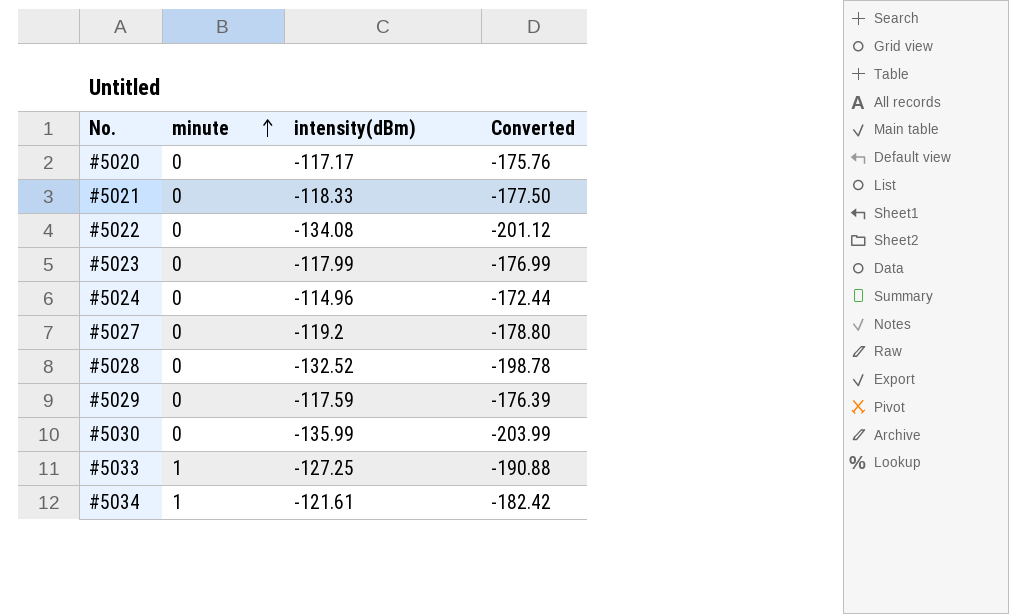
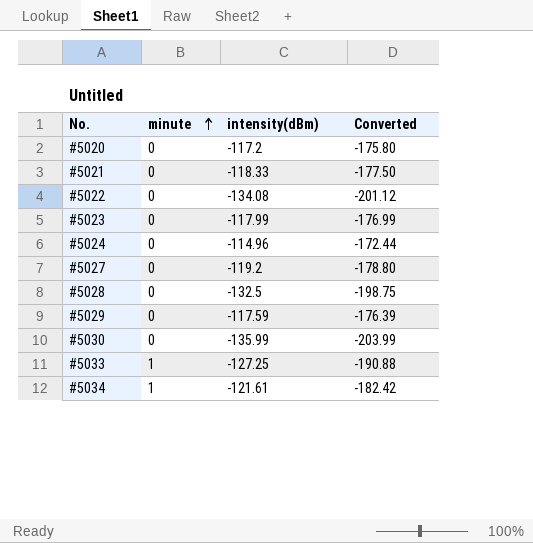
#5020 | intensity(dBm): -117.17 -> -117.2
#5020 | Converted: -175.76 -> -175.80
#5028 | intensity(dBm): -132.52 -> -132.5
#5028 | Converted: -198.78 -> -198.75

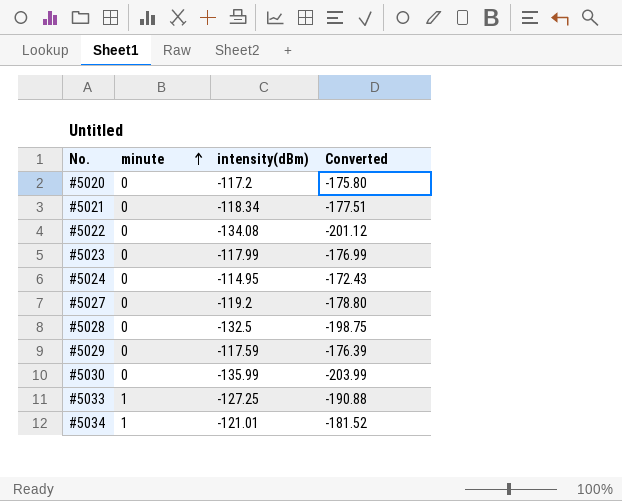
#5021 | intensity(dBm): -118.33 -> -118.34
#5021 | Converted: -177.50 -> -177.51
#5024 | intensity(dBm): -114.96 -> -114.95
#5024 | Converted: -172.44 -> -172.43
#5034 | intensity(dBm): -121.61 -> -121.01
#5034 | Converted: -182.42 -> -181.52

